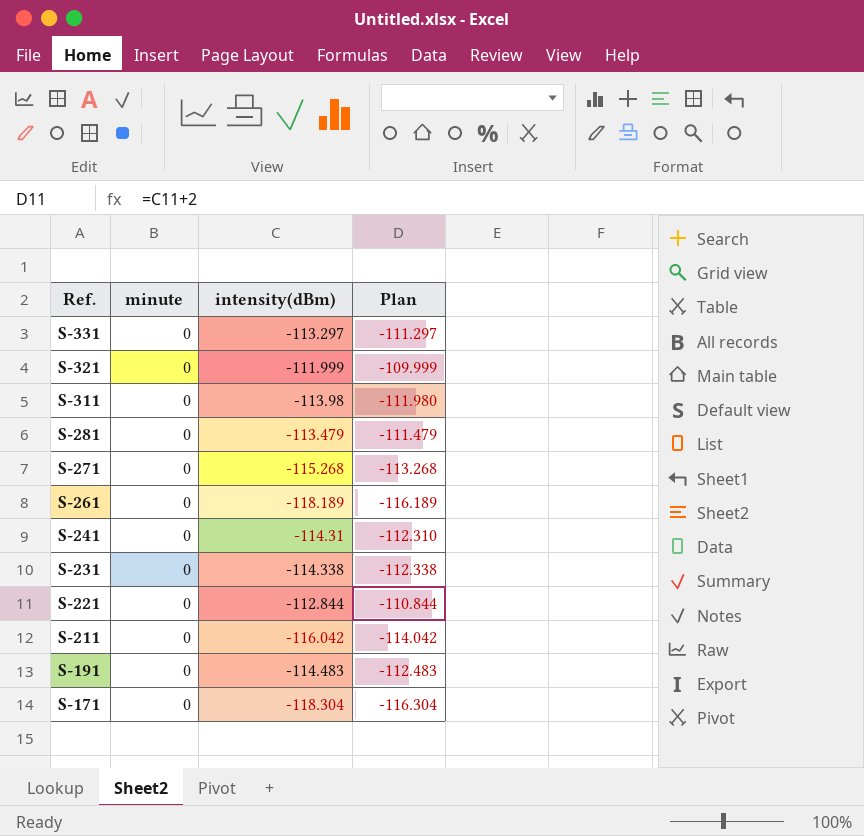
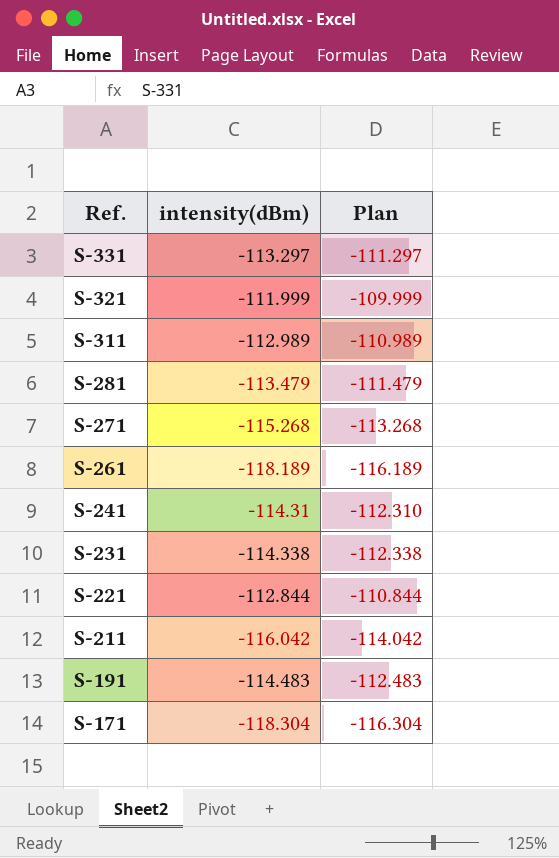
column minute | position: 2 -> none
S-311 | intensity(dBm): -113.98 -> -112.989
S-311 | Plan: -111.980 -> -110.989

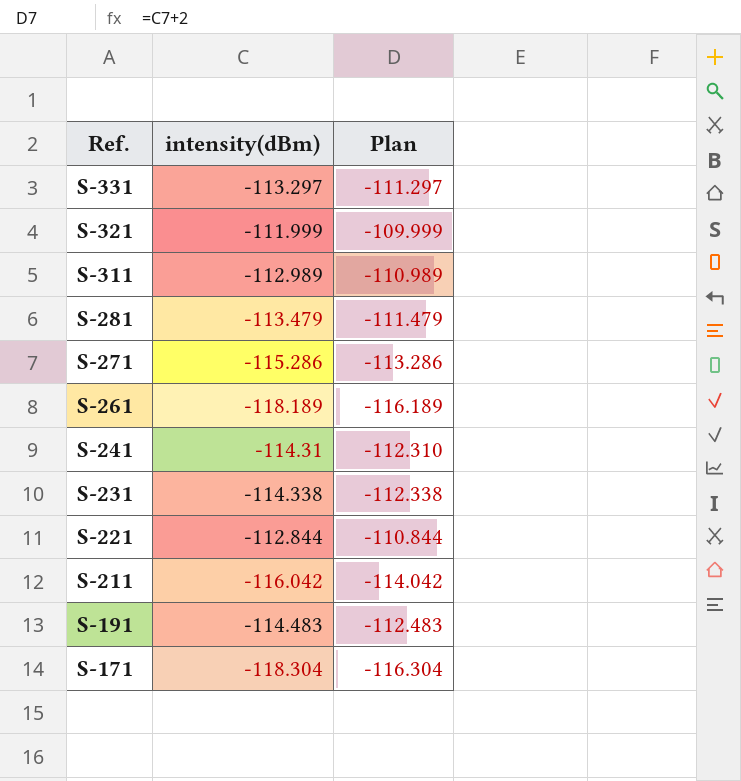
S-271 | intensity(dBm): -115.268 -> -115.286
S-271 | Plan: -113.268 -> -113.286

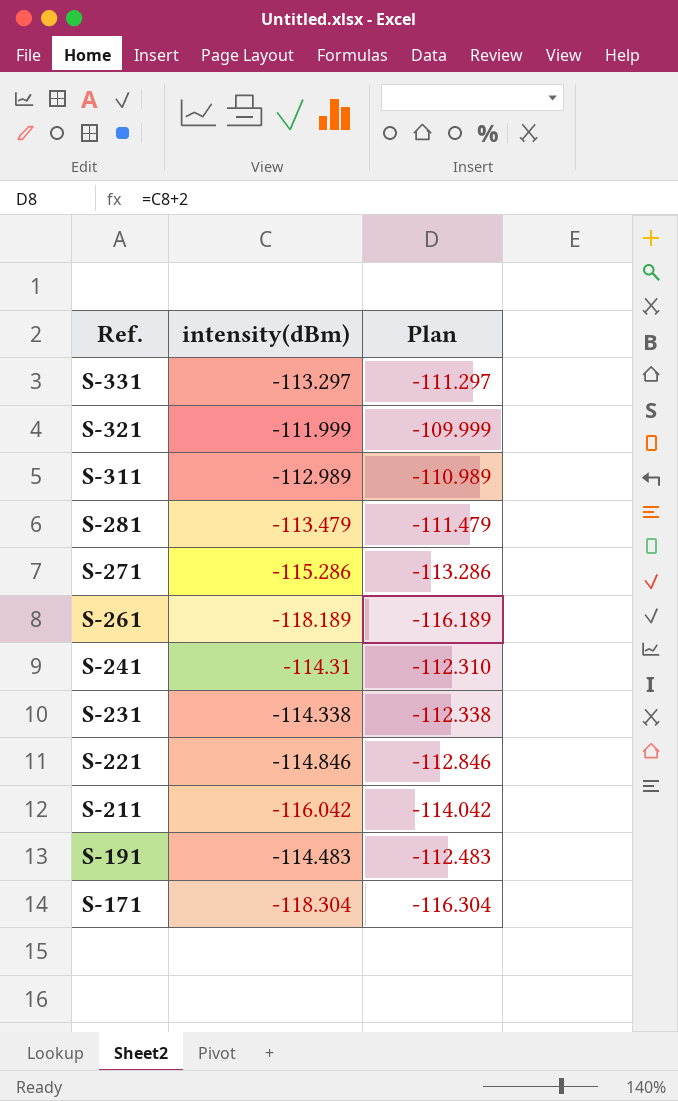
S-221 | intensity(dBm): -112.844 -> -114.846
S-221 | Plan: -110.844 -> -112.846

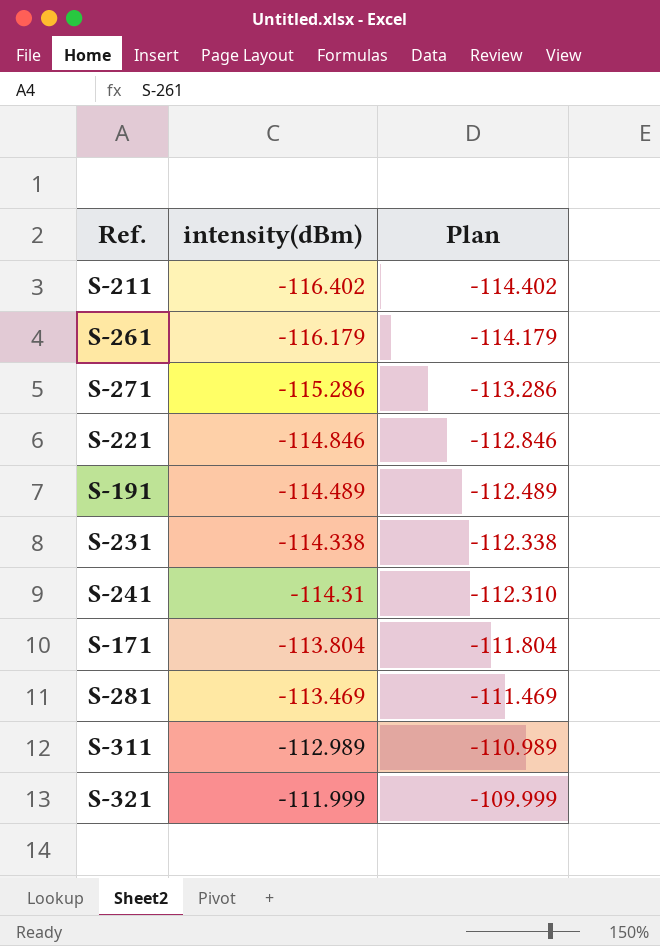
row order: Ref. descending -> intensity(dBm) ascending
row S-331: -113.297 | -111.297 -> none
S-211 | intensity(dBm): -116.042 -> -116.402
S-211 | Plan: -114.042 -> -114.402
S-261 | intensity(dBm): -118.189 -> -116.179
S-261 | Plan: -116.189 -> -114.179
S-191 | intensity(dBm): -114.483 -> -114.489
S-191 | Plan: -112.483 -> -112.489
S-171 | intensity(dBm): -118.304 -> -113.804
S-171 | Plan: -116.304 -> -111.804
S-281 | intensity(dBm): -113.479 -> -113.469
S-281 | Plan: -111.479 -> -111.469

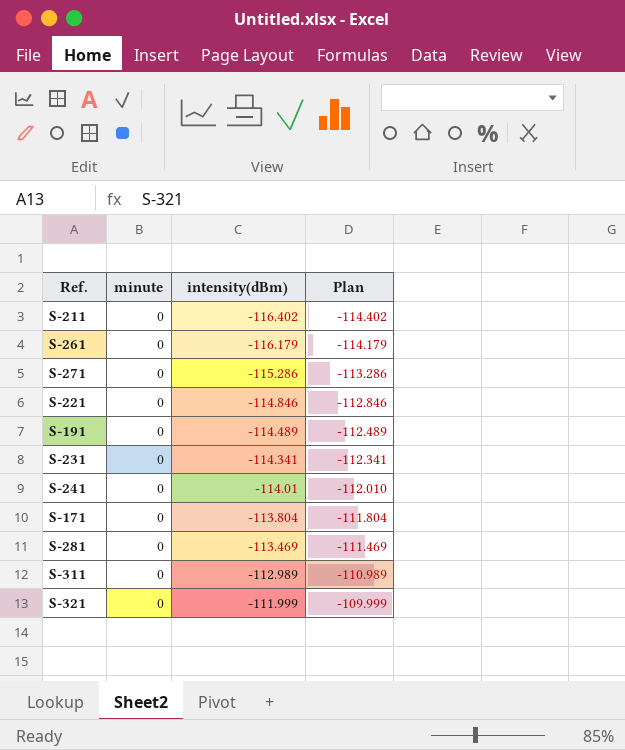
column minute | position: none -> 2
S-231 | intensity(dBm): -114.338 -> -114.341
S-231 | Plan: -112.338 -> -112.341
S-241 | intensity(dBm): -114.31 -> -114.01
S-241 | Plan: -112.310 -> -112.010

